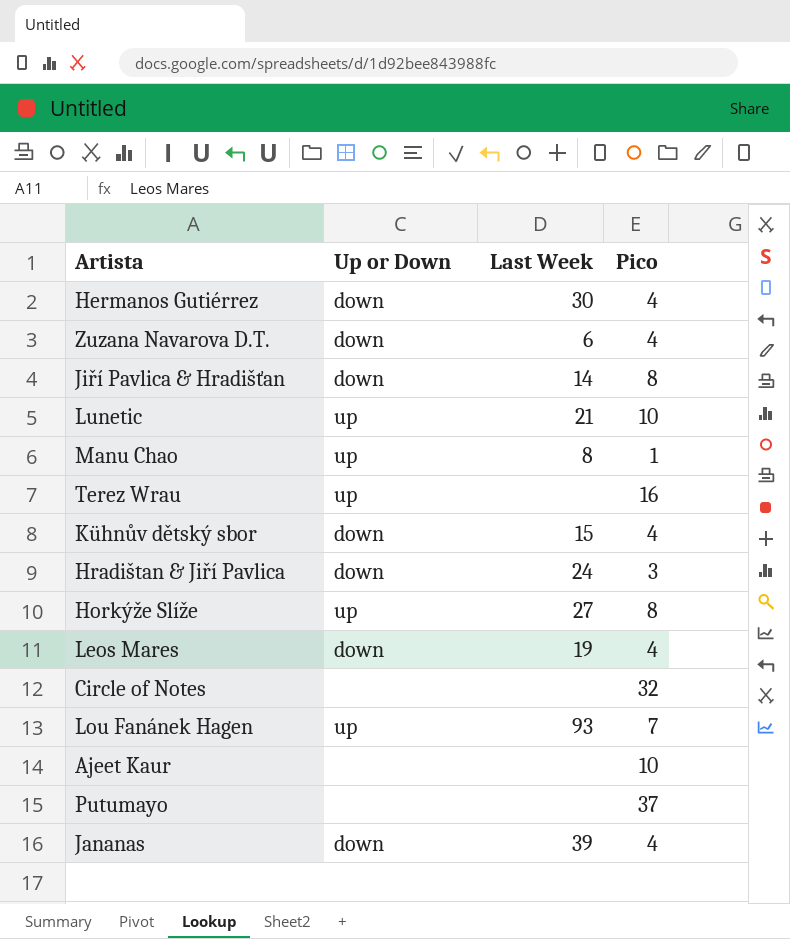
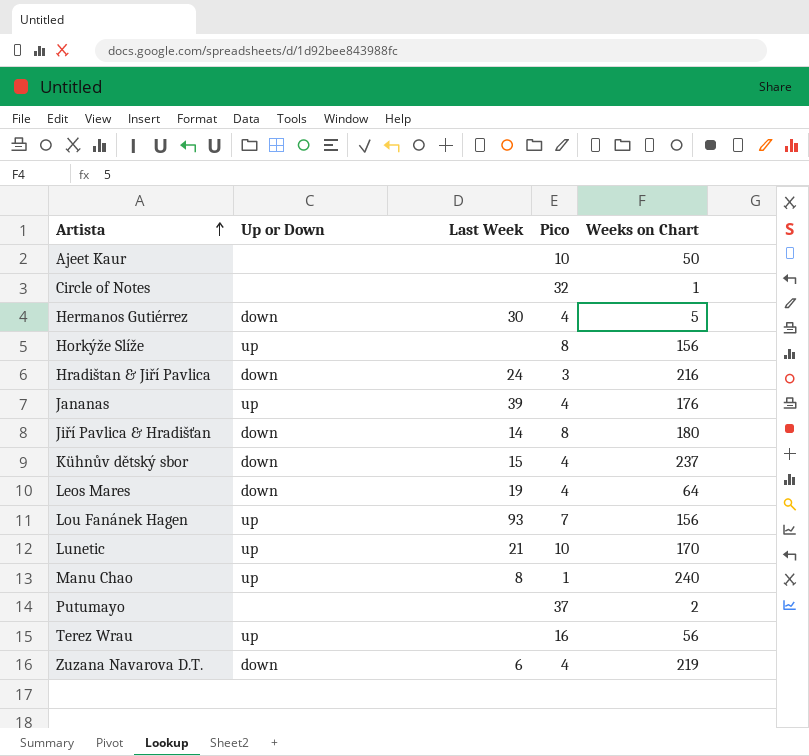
row order: none -> Artista ascending
column Weeks on Chart | position: none -> 5
Horkýže Slíže | Last Week: 27 -> none
Jananas | Up or Down: down -> up

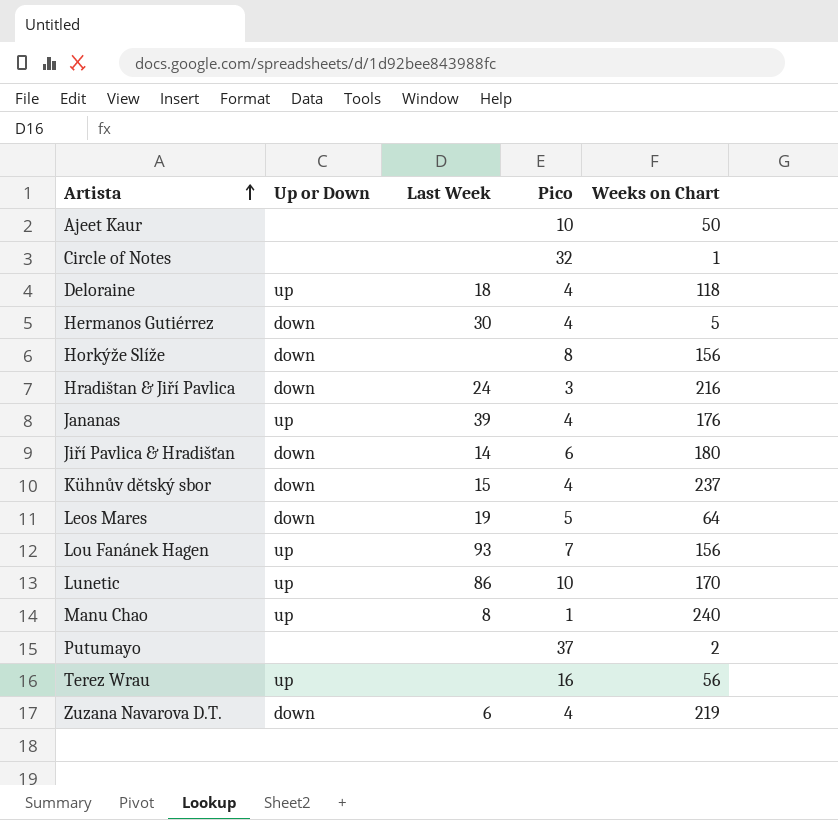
row Deloraine: none -> up | 18 | 4 | 118
Horkýže Slíže | Up or Down: up -> down
Jiří Pavlica & Hradišťan | Pico: 8 -> 6
Leos Mares | Pico: 4 -> 5
Lunetic | Last Week: 21 -> 86

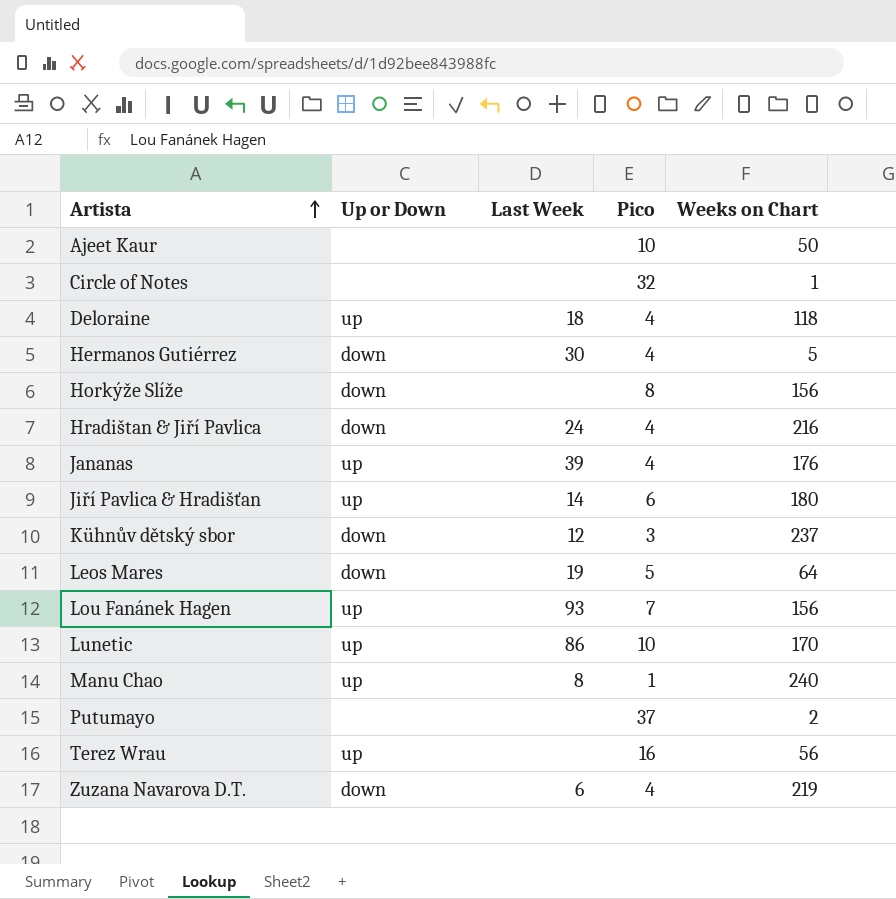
Hradištan & Jiří Pavlica | Pico: 3 -> 4
Jiří Pavlica & Hradišťan | Up or Down: down -> up
Kühnův dětský sbor | Last Week: 15 -> 12
Kühnův dětský sbor | Pico: 4 -> 3

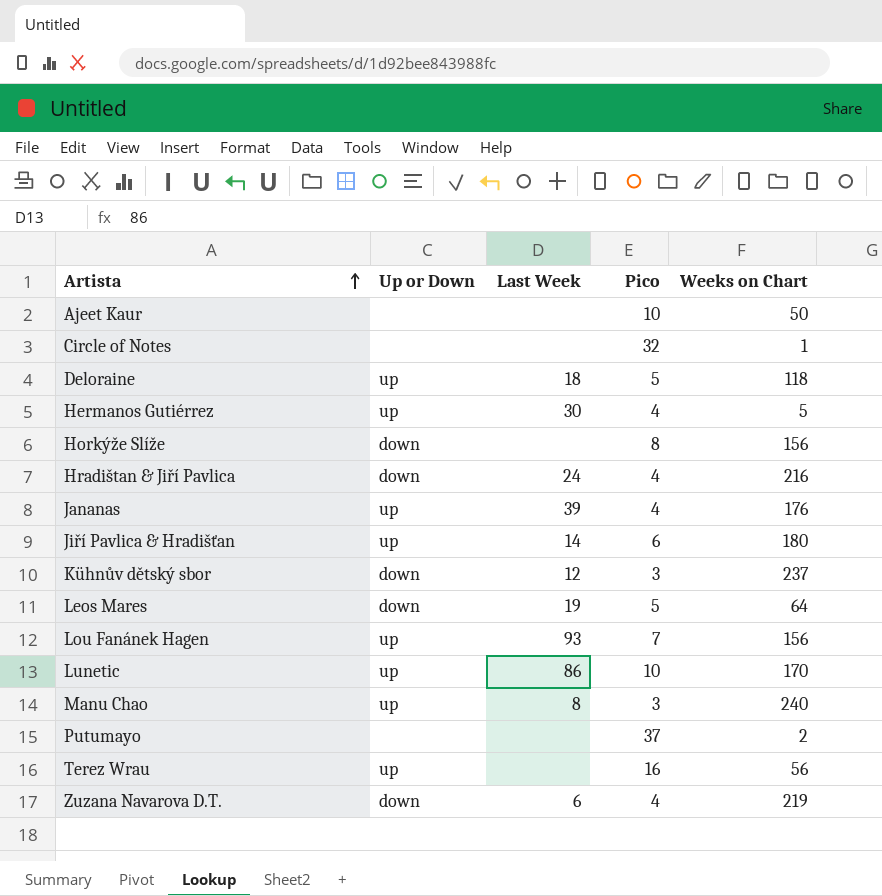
Deloraine | Pico: 4 -> 5
Hermanos Gutiérrez | Up or Down: down -> up
Manu Chao | Pico: 1 -> 3

